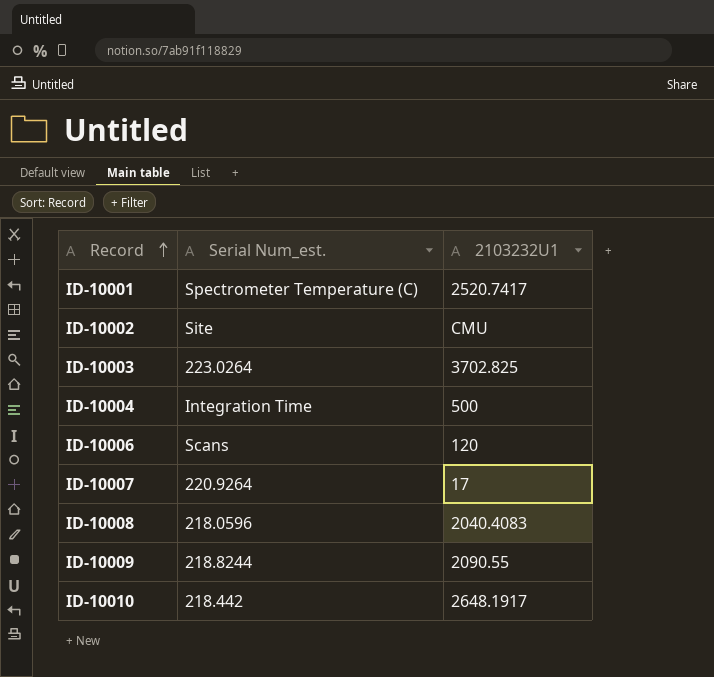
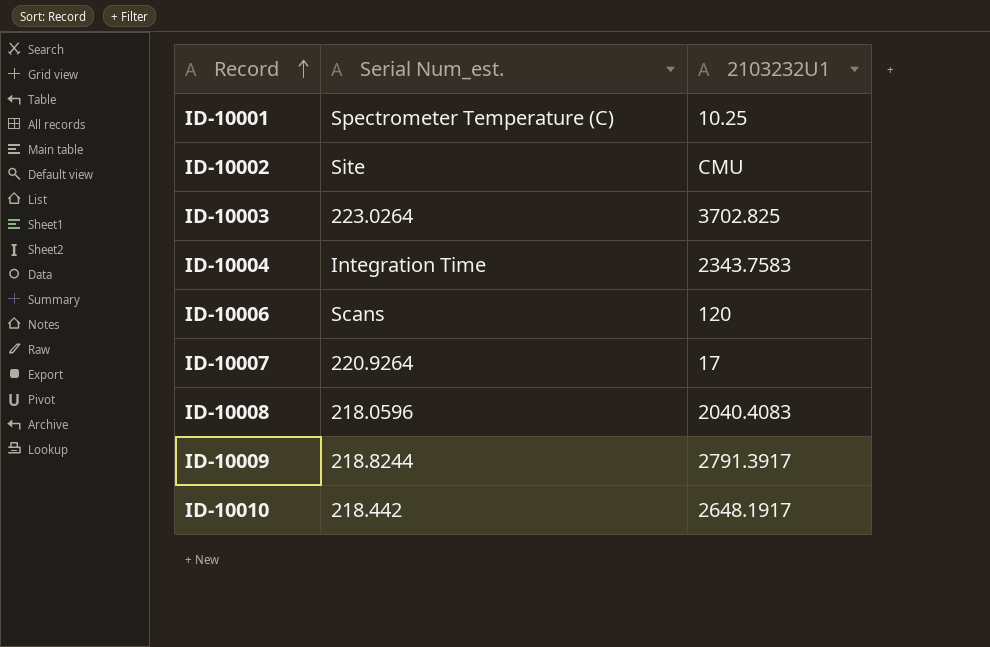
ID-10001 | 2103232U1: 2520.7417 -> 10.25
ID-10004 | 2103232U1: 500 -> 2343.7583
ID-10009 | 2103232U1: 2090.55 -> 2791.3917

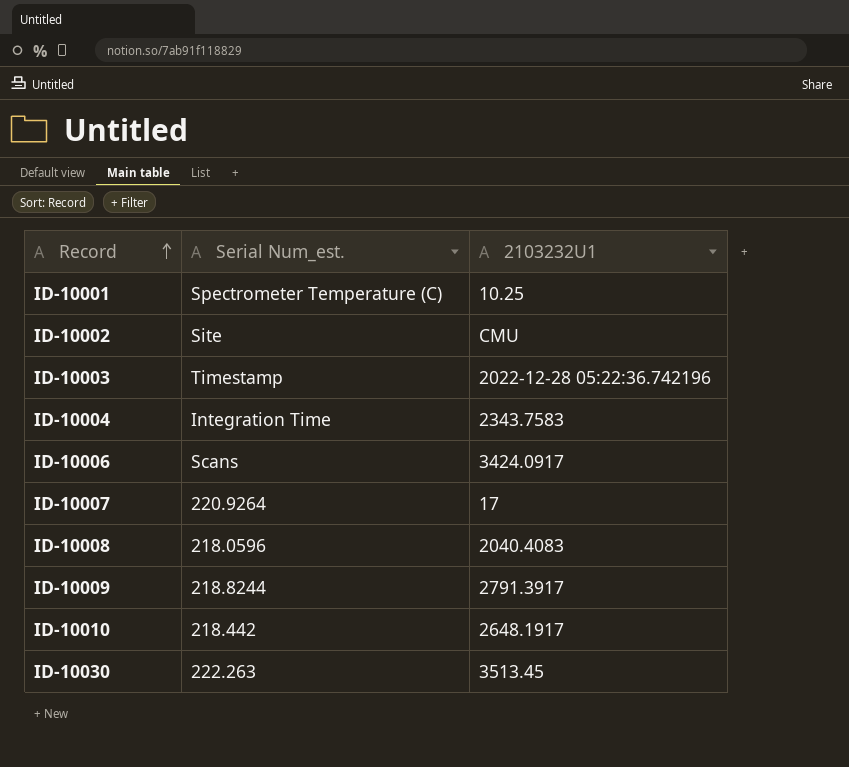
ID-10003 | Serial Num_est.: 223.0264 -> Timestamp
ID-10003 | 2103232U1: 3702.825 -> 2022-12-28 05:22:36.742196
ID-10006 | 2103232U1: 120 -> 3424.0917
row ID-10030: none -> 222.263 | 3513.45

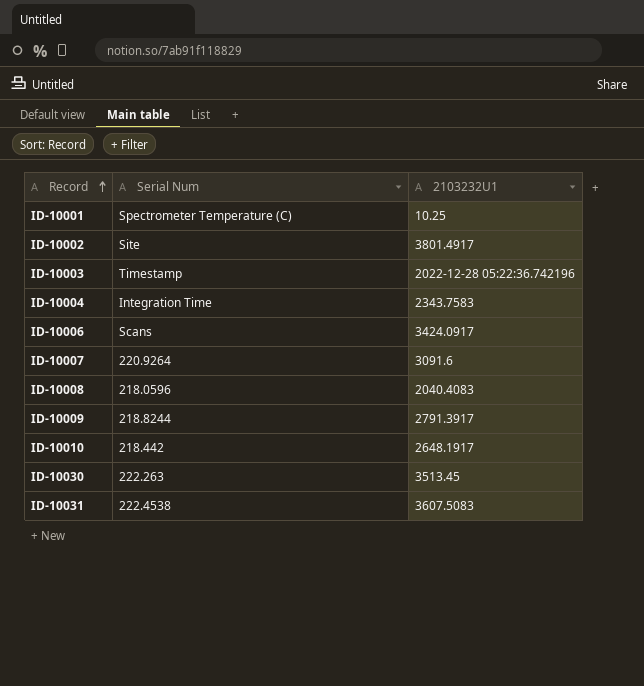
column name: Serial Num_est. -> Serial Num
ID-10002 | 2103232U1: CMU -> 3801.4917
ID-10007 | 2103232U1: 17 -> 3091.6
row ID-10031: none -> 222.4538 | 3607.5083

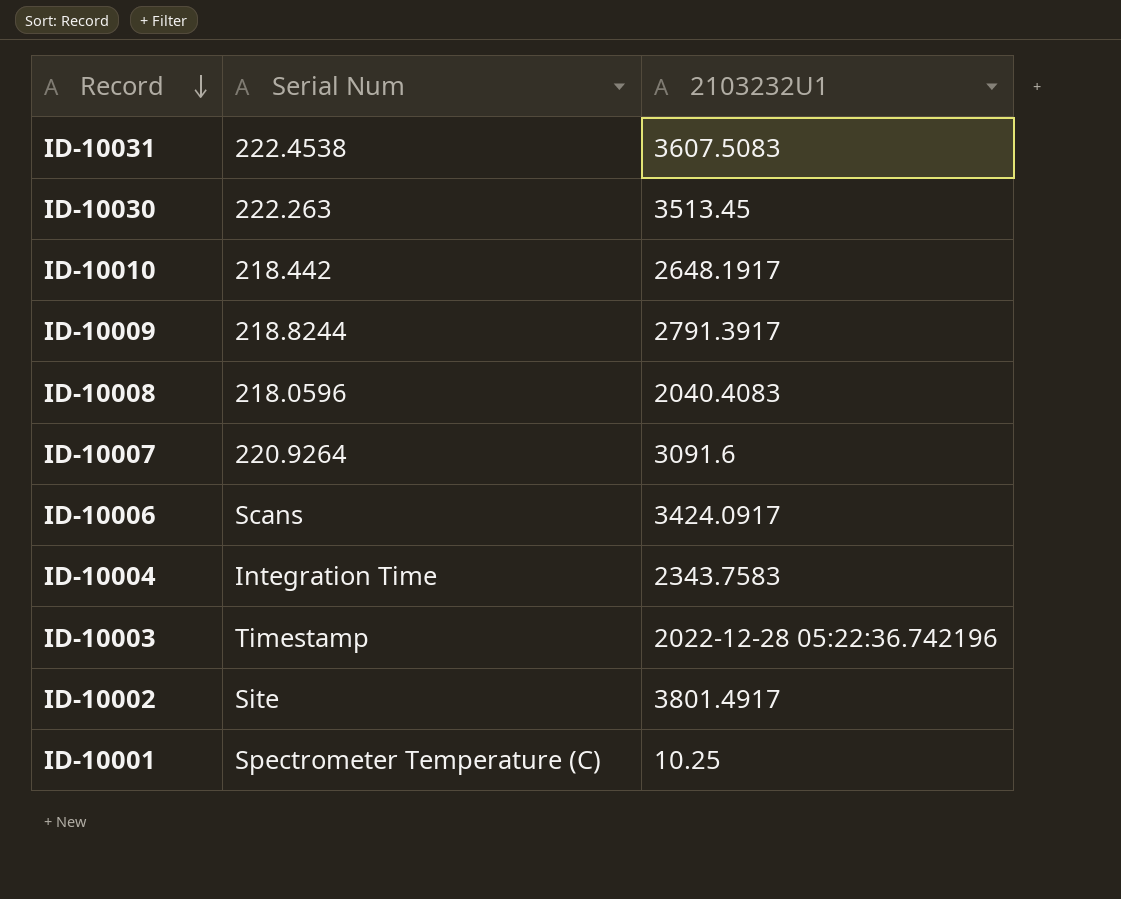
row order: Record ascending -> Record descending

